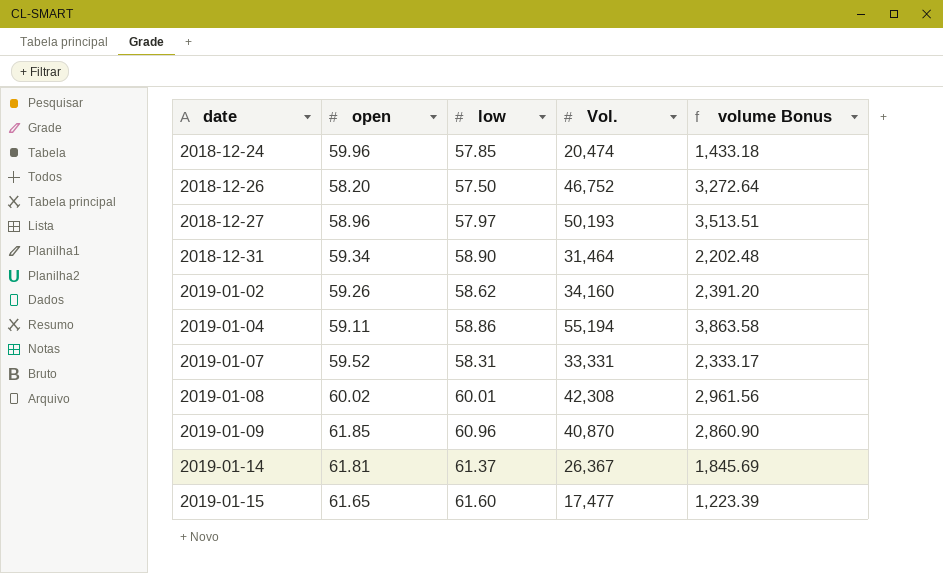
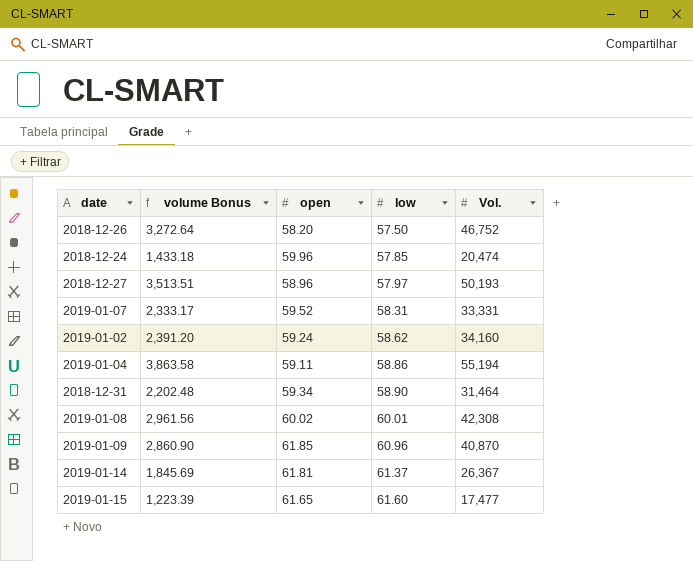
row order: date ascending -> low ascending
column volume Bonus | position: 5 -> 2
2019-01-02 | open: 59.26 -> 59.24

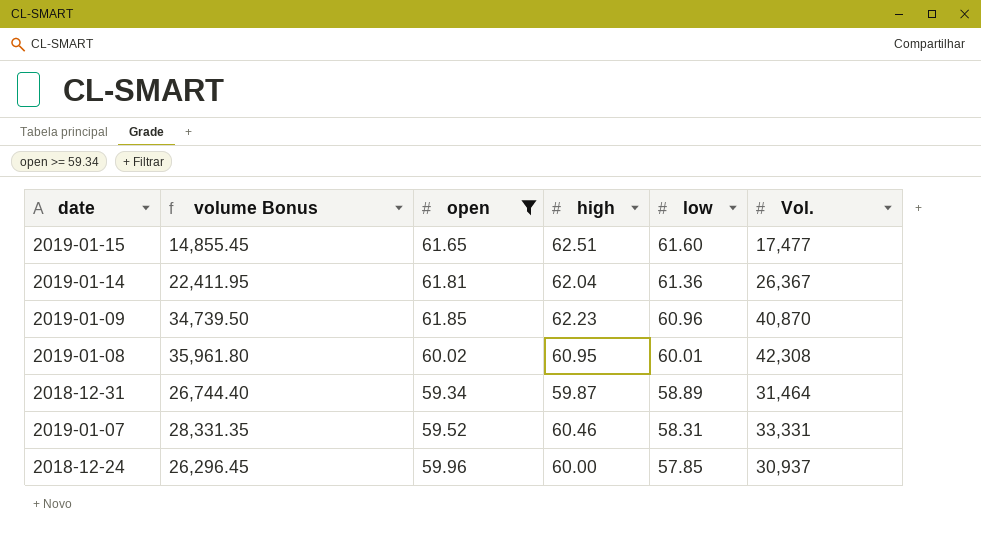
filter: none -> open >= 59.34
row order: low ascending -> low descending
column volume Bonus | formula: [Vol.] * 0.07 -> [Vol.] * 0.85
column high | position: none -> 4
2019-01-14 | low: 61.37 -> 61.36
2018-12-31 | low: 58.90 -> 58.89
2018-12-24 | Vol.: 20,474 -> 30,937

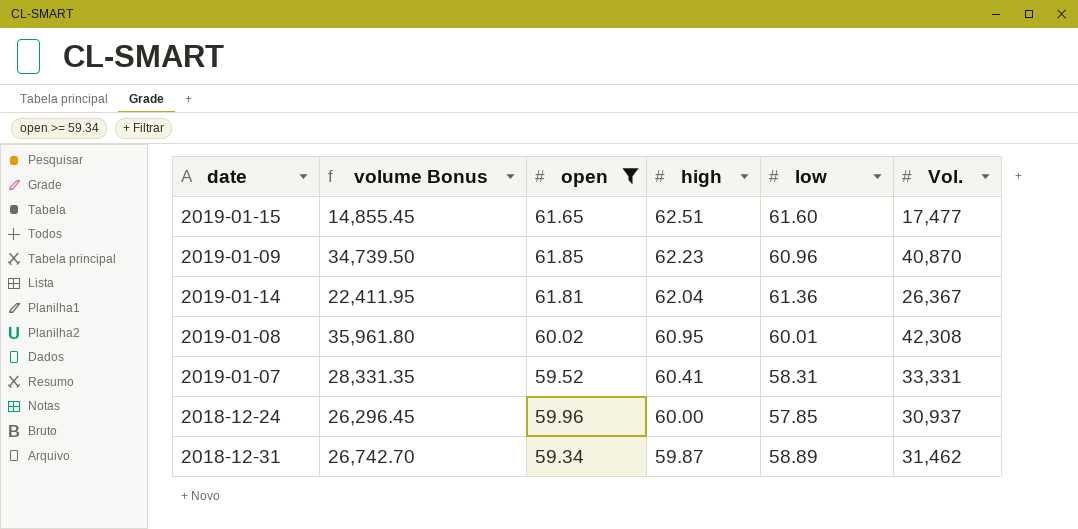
row order: low descending -> high descending
2019-01-07 | high: 60.46 -> 60.41
2018-12-31 | volume Bonus: 26,744.40 -> 26,742.70
2018-12-31 | Vol.: 31,464 -> 31,462

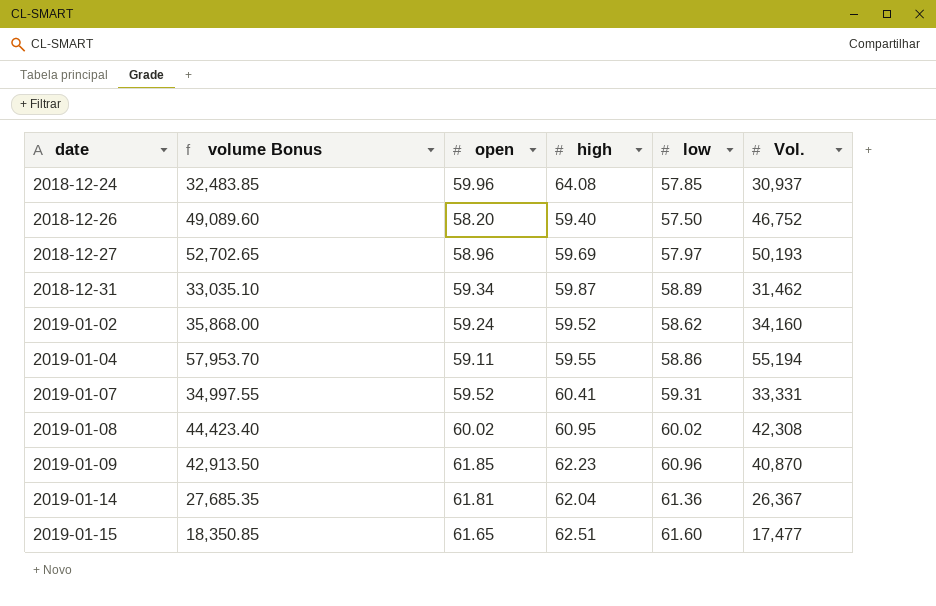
filter: open >= 59.34 -> none
row order: high descending -> date ascending
column volume Bonus | formula: [Vol.] * 0.85 -> [Vol.] * 1.05
2018-12-24 | high: 60.00 -> 64.08
2019-01-07 | low: 58.31 -> 59.31
2019-01-08 | low: 60.01 -> 60.02

